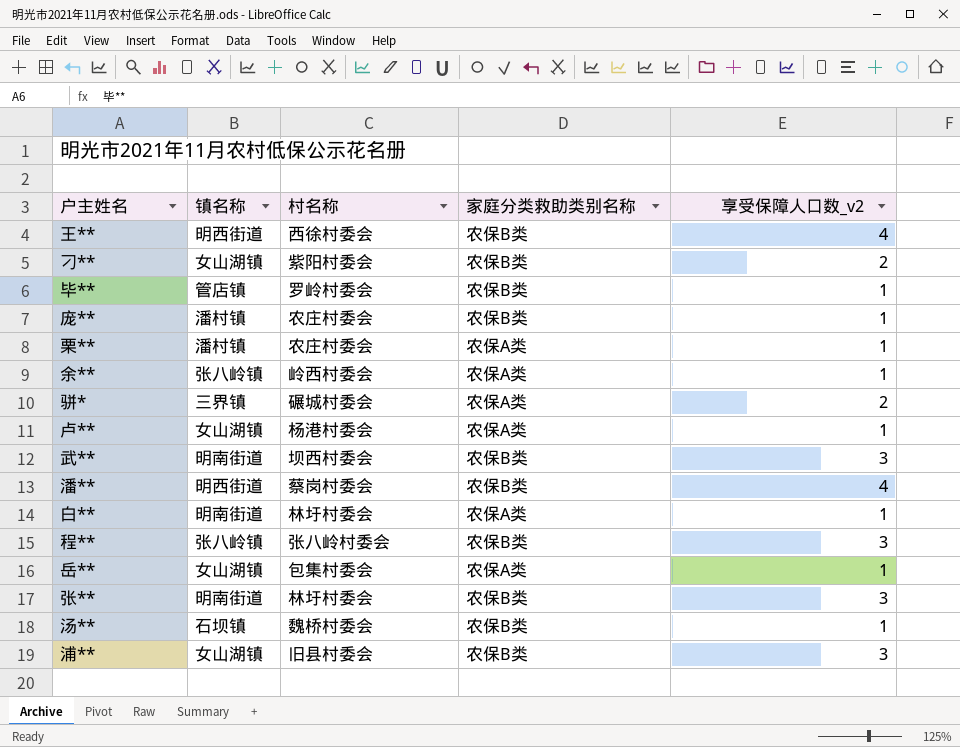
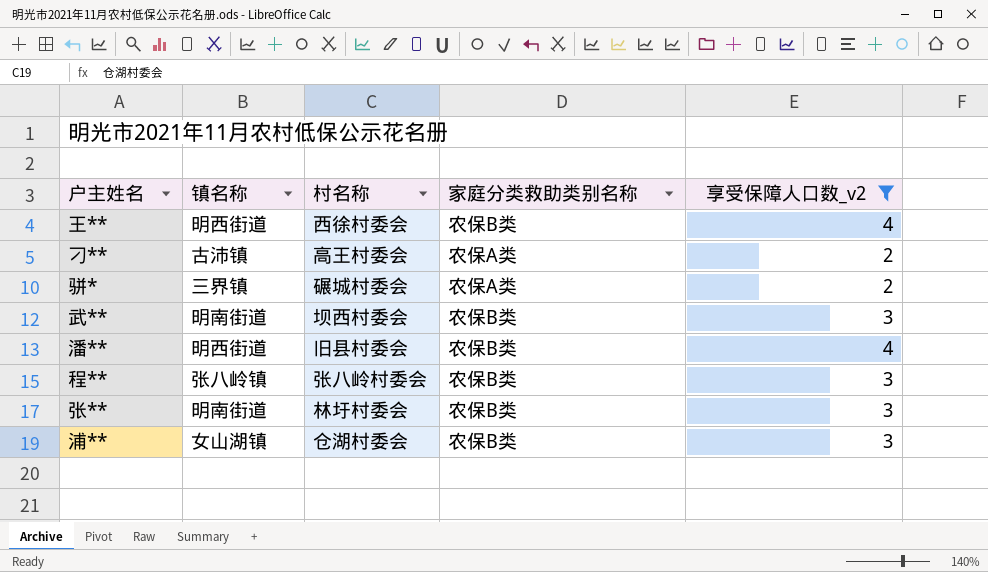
filter: none -> 享受保障人口数_v2 != 1
刁** | 镇名称: 女山湖镇 -> 古沛镇
刁** | 村名称: 紫阳村委会 -> 高王村委会
刁** | 家庭分类救助类别名称: 农保B类 -> 农保A类
潘** | 村名称: 蔡岗村委会 -> 旧县村委会
浦** | 村名称: 旧县村委会 -> 仓湖村委会

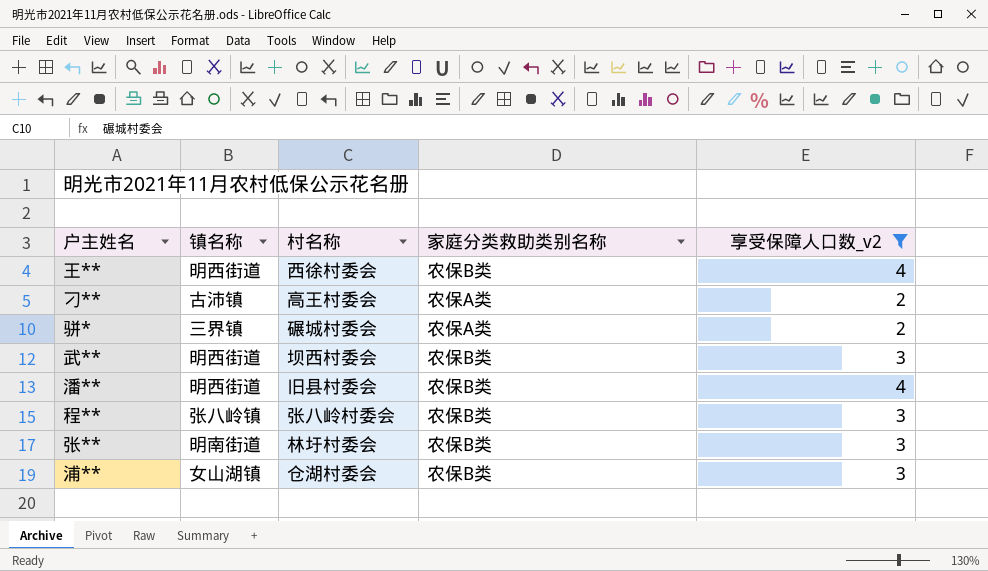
武** | 镇名称: 明南街道 -> 明西街道

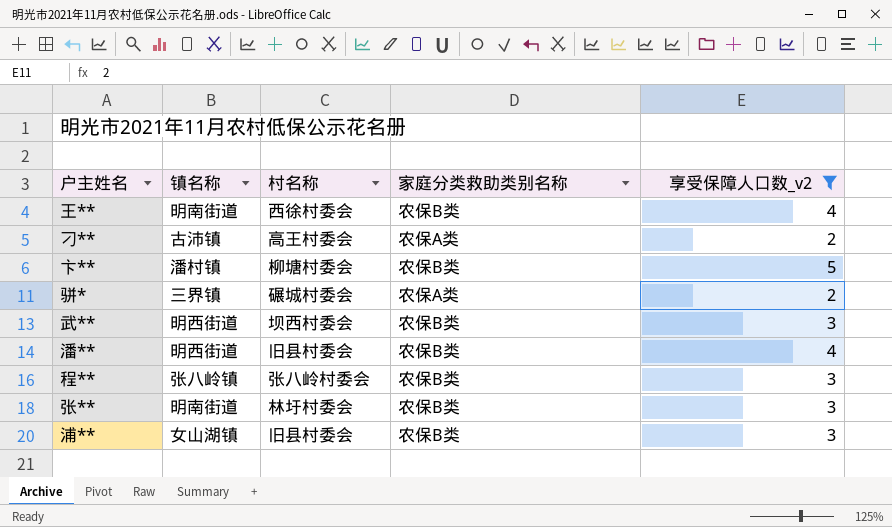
王** | 镇名称: 明西街道 -> 明南街道
row 卞**: none -> 潘村镇 | 柳塘村委会 | 农保B类 | 5
浦** | 村名称: 仓湖村委会 -> 旧县村委会

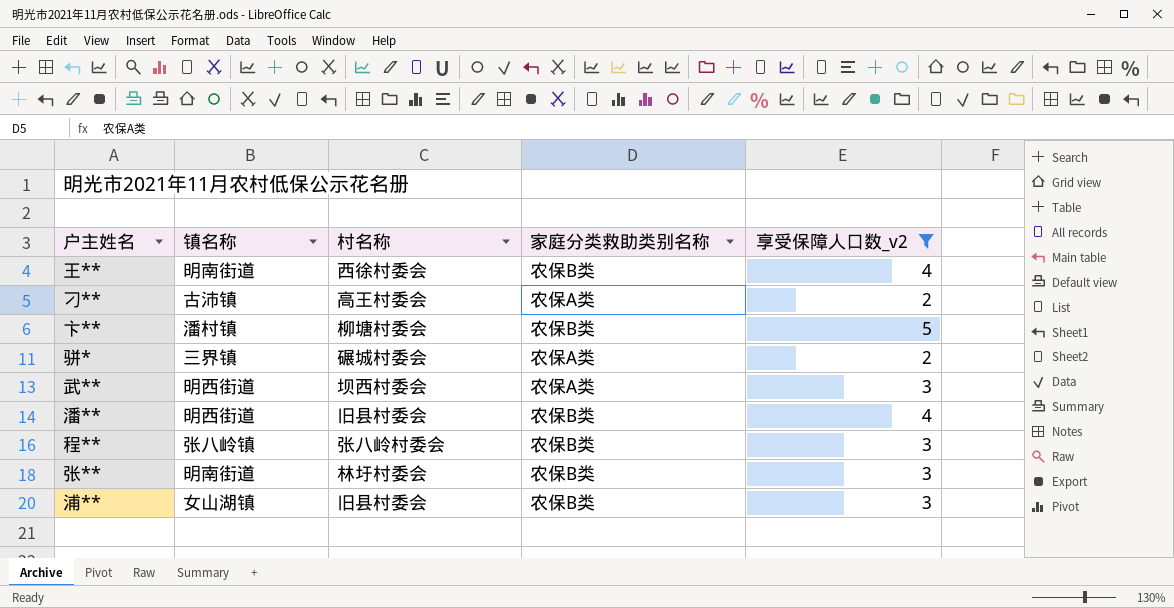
武** | 家庭分类救助类别名称: 农保B类 -> 农保A类

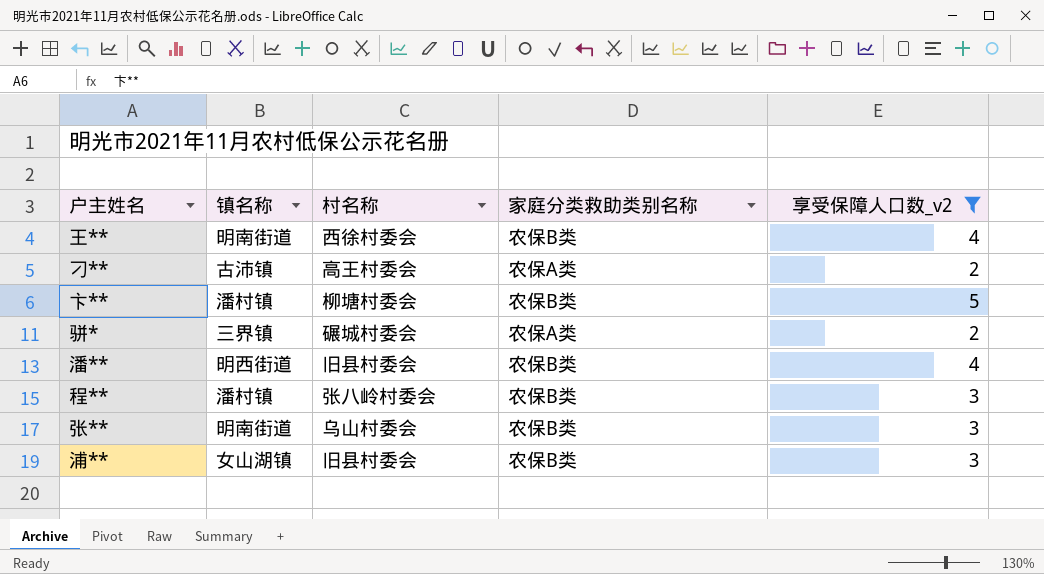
row 武**: 明西街道 | 坝西村委会 | 农保A类 | 3 -> none
程** | 镇名称: 张八岭镇 -> 潘村镇
张** | 村名称: 林圩村委会 -> 乌山村委会

